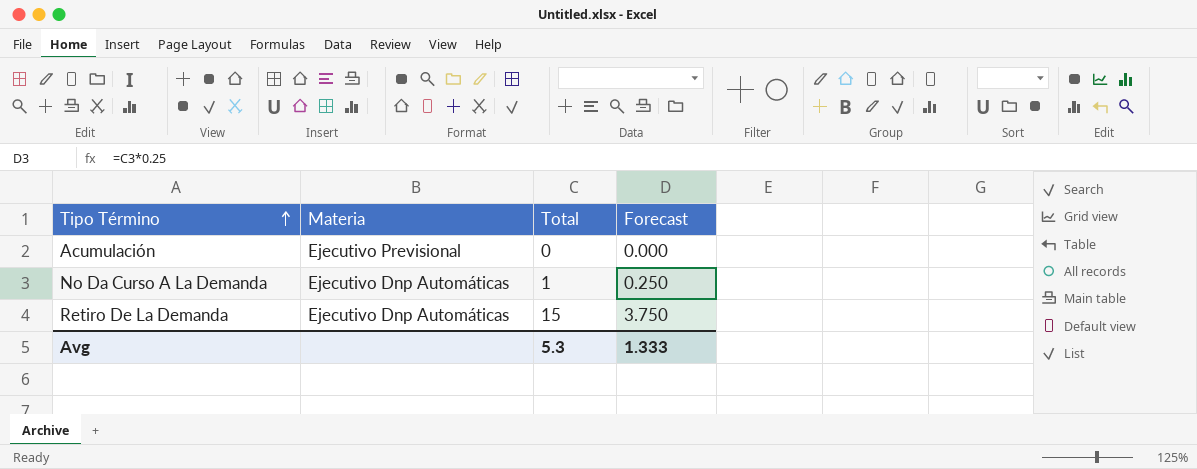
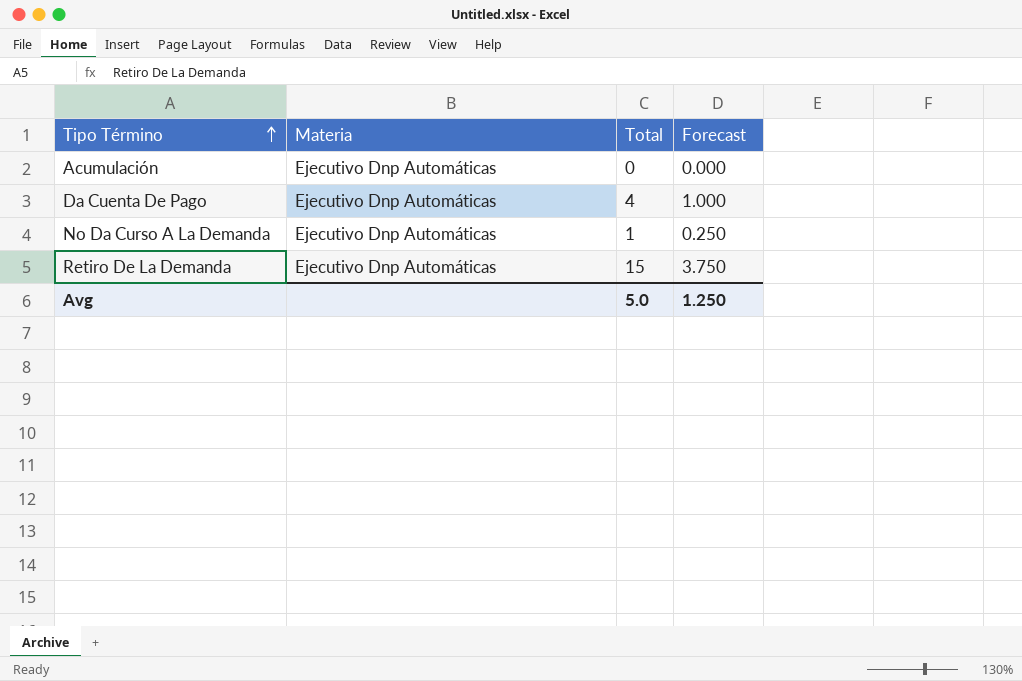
Acumulación | Materia: Ejecutivo Previsional -> Ejecutivo Dnp Automáticas
row Da Cuenta De Pago: none -> Ejecutivo Dnp Automáticas | 4 | 1.000
Avg | Total: 5.3 -> 5.0
Avg | Forecast: 1.333 -> 1.250

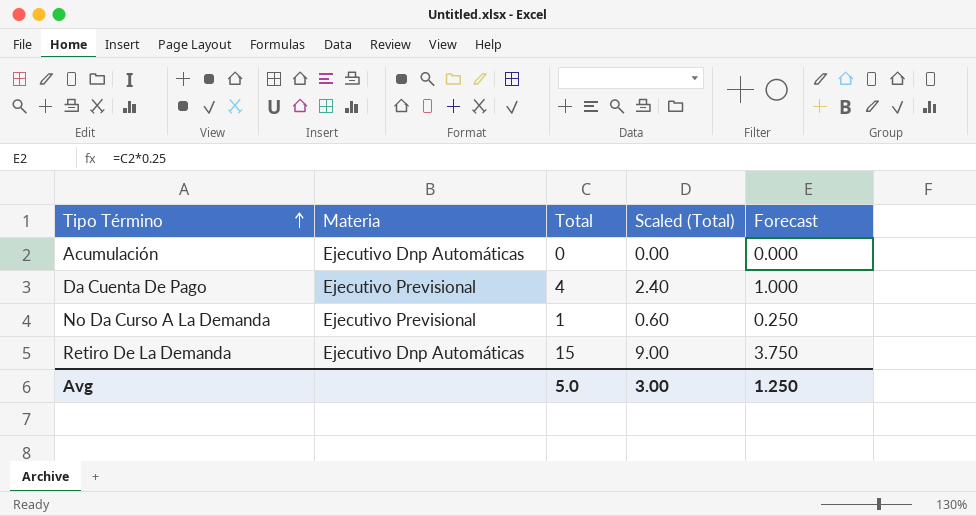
column Scaled (Total) | formula: none -> [Total] * 0.6
Da Cuenta De Pago | Materia: Ejecutivo Dnp Automáticas -> Ejecutivo Previsional
No Da Curso A La Demanda | Materia: Ejecutivo Dnp Automáticas -> Ejecutivo Previsional

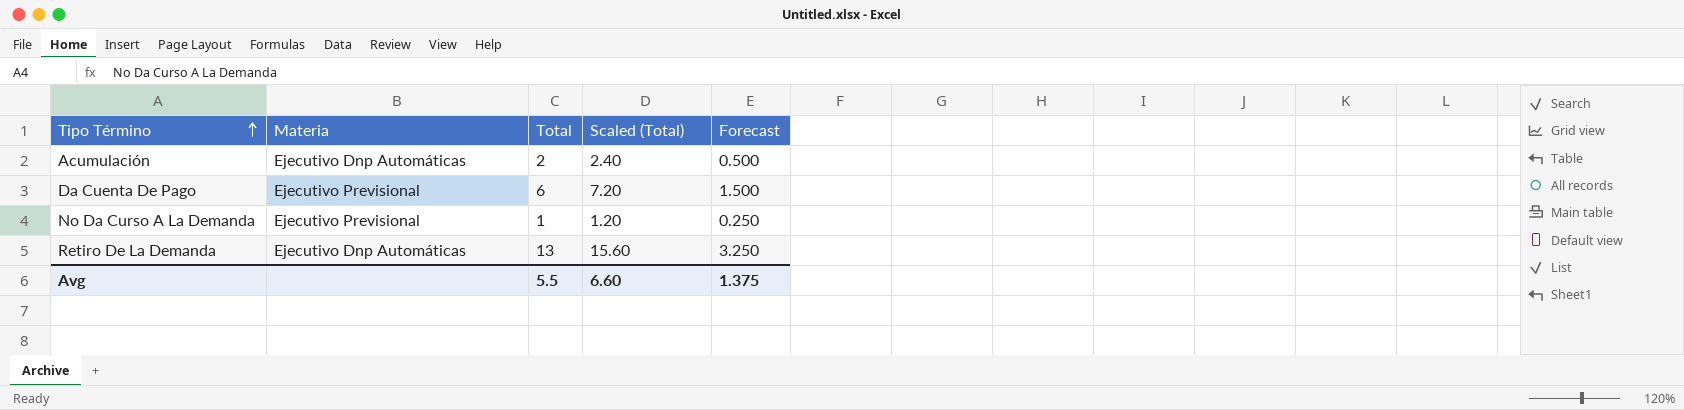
column Scaled (Total) | formula: [Total] * 0.6 -> [Total] * 1.2
Acumulación | Total: 0 -> 2
Acumulación | Forecast: 0.000 -> 0.500
Da Cuenta De Pago | Total: 4 -> 6
Da Cuenta De Pago | Forecast: 1.000 -> 1.500
Retiro De La Demanda | Total: 15 -> 13
Retiro De La Demanda | Forecast: 3.750 -> 3.250
Avg | Total: 5.0 -> 5.5
Avg | Scaled (Total): 3.00 -> 6.60
Avg | Forecast: 1.250 -> 1.375

